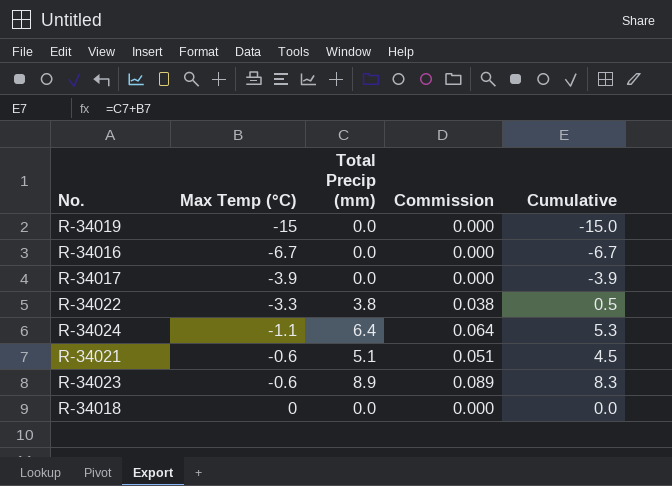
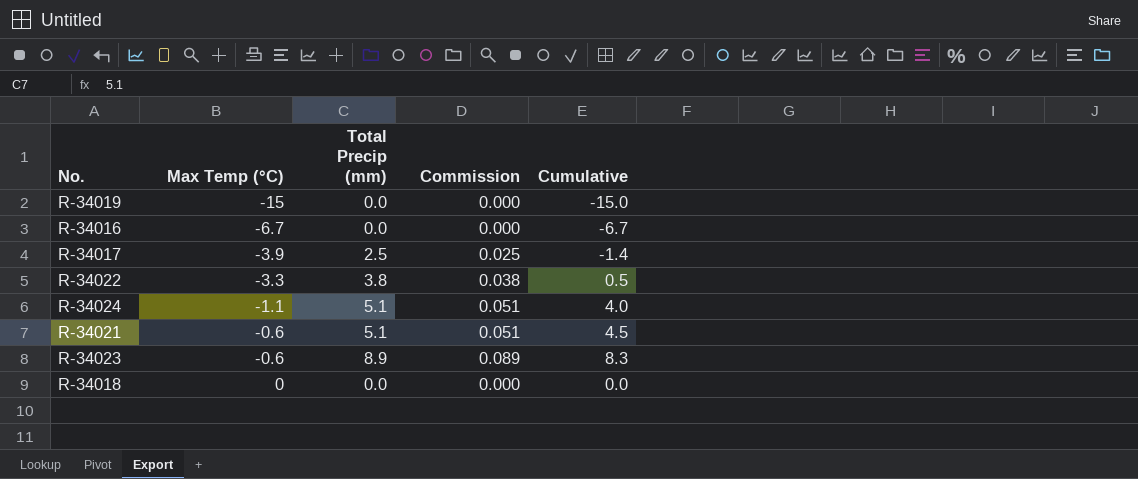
R-34017 | Total Precip (mm): 0.0 -> 2.5
R-34017 | Commission: 0.000 -> 0.025
R-34017 | Cumulative: -3.9 -> -1.4
R-34024 | Total Precip (mm): 6.4 -> 5.1
R-34024 | Commission: 0.064 -> 0.051
R-34024 | Cumulative: 5.3 -> 4.0

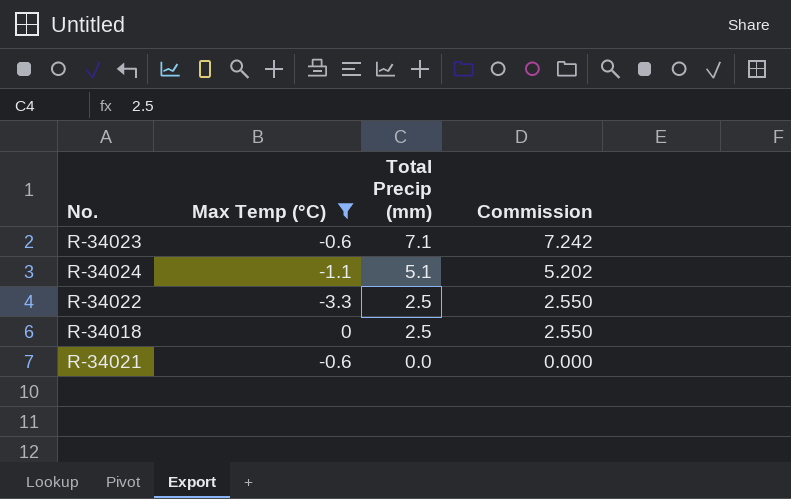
filter: none -> Max Temp (°C) >= -3.3
row order: Max Temp (°C) ascending -> Total Precip (mm) descending
column Cumulative | formula: [Max Temp (°C)] + [Total Precip (mm)] -> none
column Commission | formula: [Total Precip (mm)] * 0.01 -> [Total Precip (mm)] * 1.02
R-34023 | Total Precip (mm): 8.9 -> 7.1
R-34022 | Total Precip (mm): 3.8 -> 2.5
R-34018 | Total Precip (mm): 0.0 -> 2.5
R-34021 | Total Precip (mm): 5.1 -> 0.0

